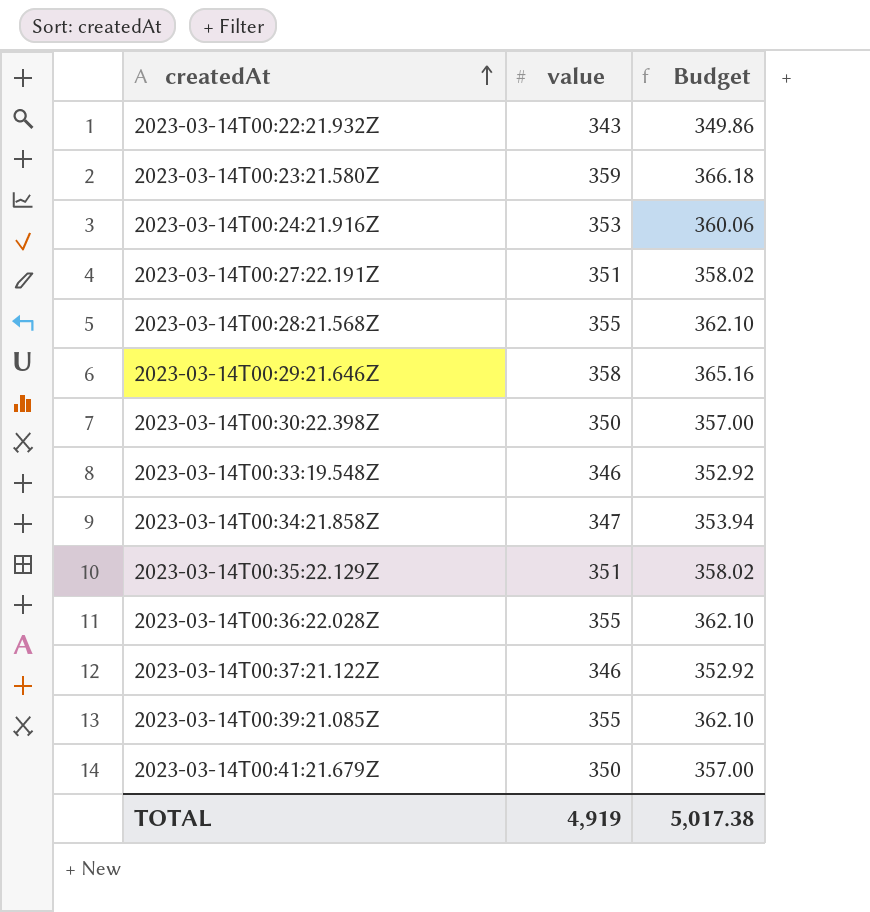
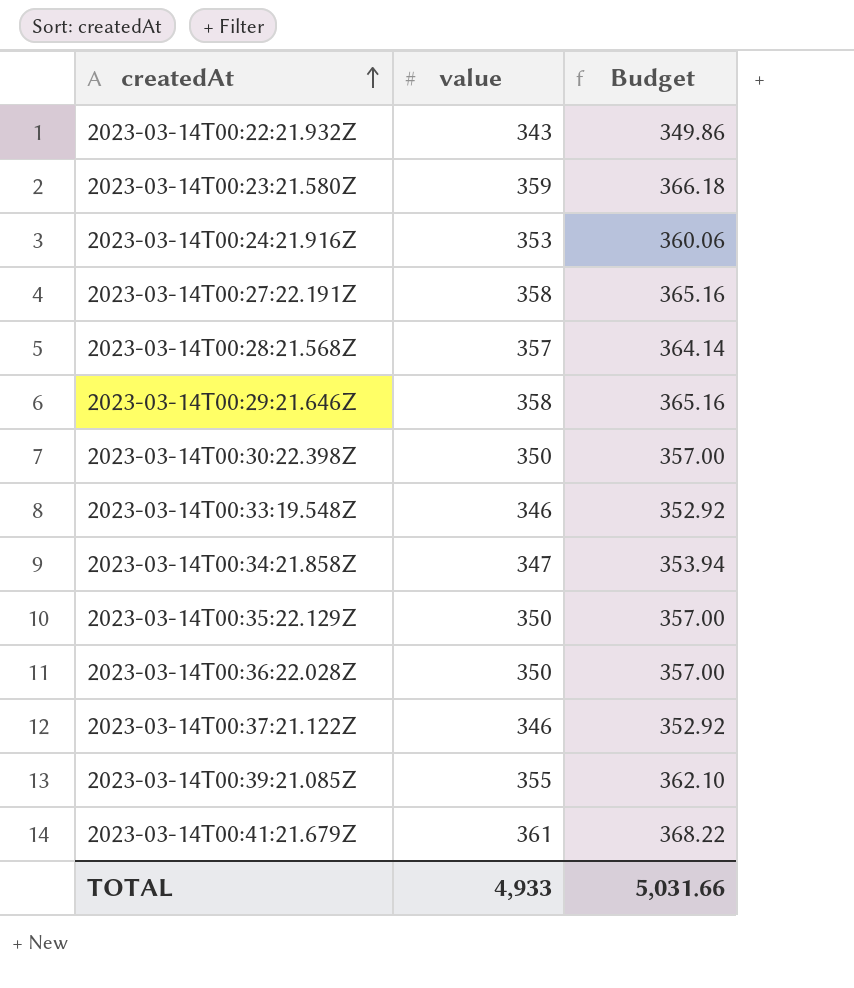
2023-03-14T00:27:22.191Z | value: 351 -> 358
2023-03-14T00:27:22.191Z | Budget: 358.02 -> 365.16
2023-03-14T00:28:21.568Z | value: 355 -> 357
2023-03-14T00:28:21.568Z | Budget: 362.10 -> 364.14
2023-03-14T00:35:22.129Z | value: 351 -> 350
2023-03-14T00:35:22.129Z | Budget: 358.02 -> 357.00
2023-03-14T00:36:22.028Z | value: 355 -> 350
2023-03-14T00:36:22.028Z | Budget: 362.10 -> 357.00
2023-03-14T00:41:21.679Z | value: 350 -> 361
2023-03-14T00:41:21.679Z | Budget: 357.00 -> 368.22
TOTAL | value: 4,919 -> 4,933
TOTAL | Budget: 5,017.38 -> 5,031.66

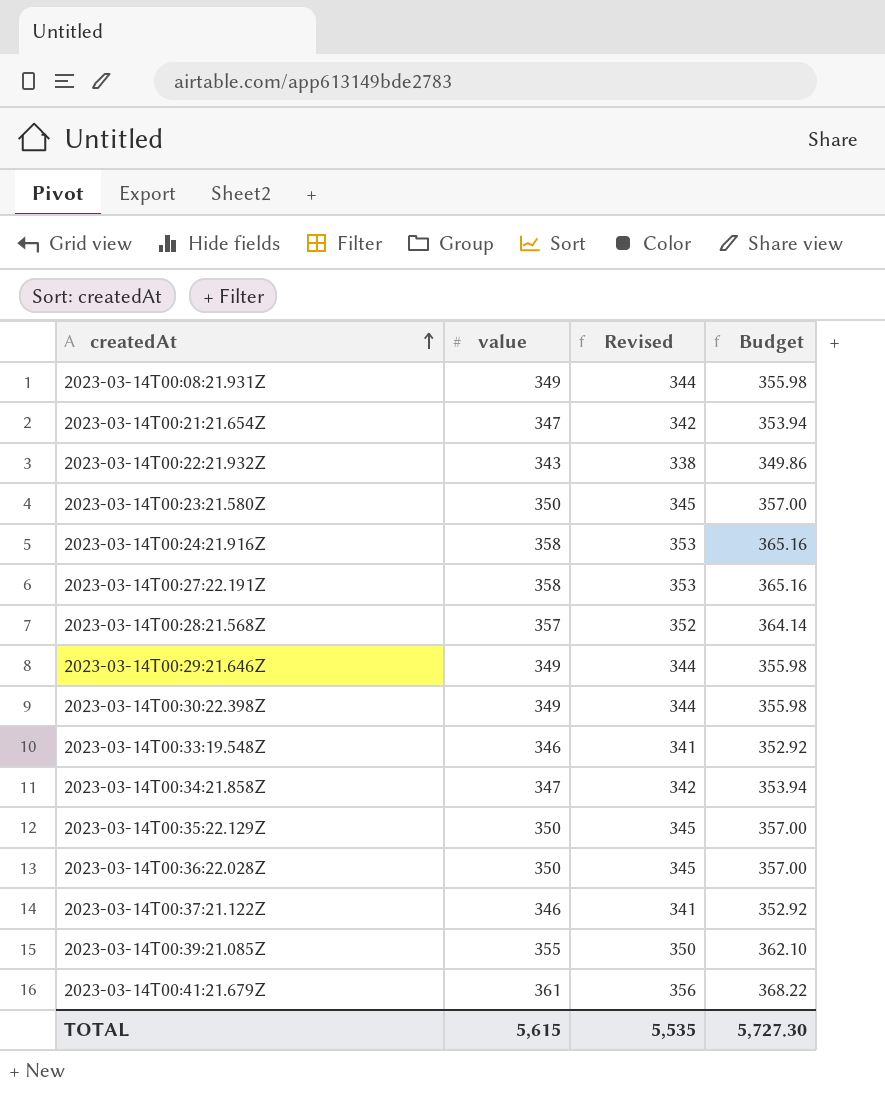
column Revised | formula: none -> [value] - 5
row 2023-03-14T00:08:21.931Z: none -> 349 | 344 | 355.98
row 2023-03-14T00:21:21.654Z: none -> 347 | 342 | 353.94
2023-03-14T00:23:21.580Z | value: 359 -> 350
2023-03-14T00:23:21.580Z | Budget: 366.18 -> 357.00
2023-03-14T00:24:21.916Z | value: 353 -> 358
2023-03-14T00:24:21.916Z | Budget: 360.06 -> 365.16
2023-03-14T00:29:21.646Z | value: 358 -> 349
2023-03-14T00:29:21.646Z | Budget: 365.16 -> 355.98
2023-03-14T00:30:22.398Z | value: 350 -> 349
2023-03-14T00:30:22.398Z | Budget: 357.00 -> 355.98
TOTAL | value: 4,933 -> 5,615
TOTAL | Budget: 5,031.66 -> 5,727.30

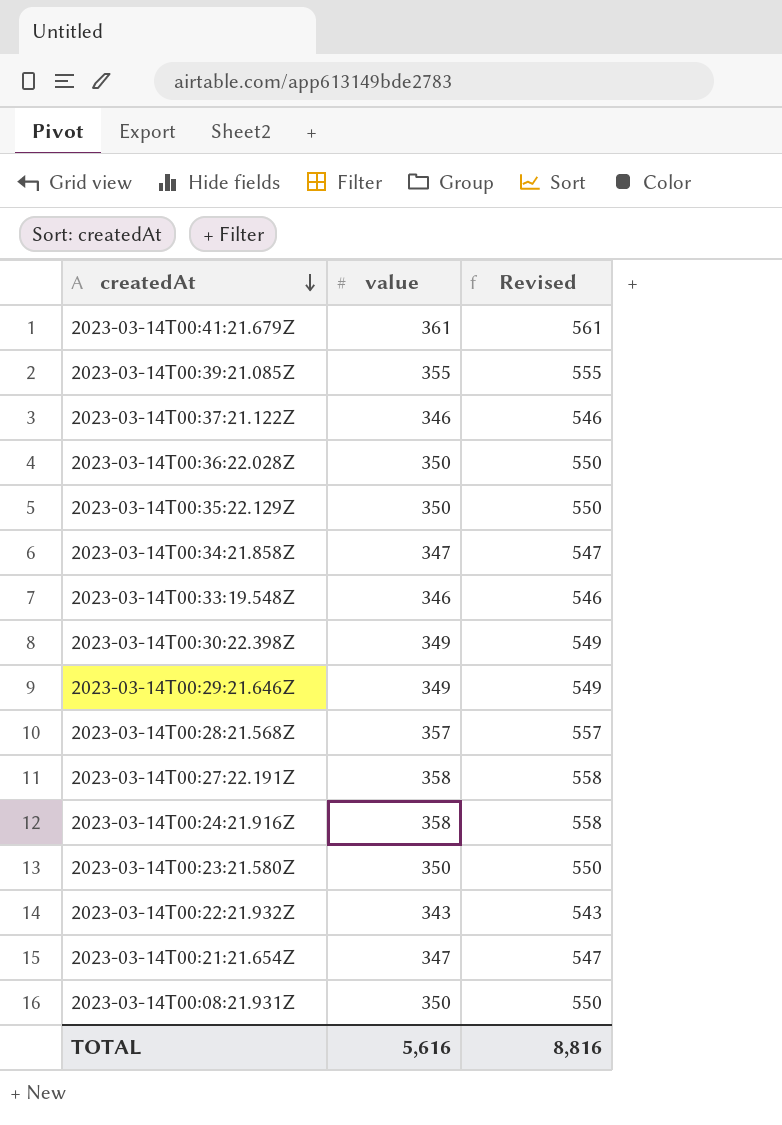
row order: createdAt ascending -> createdAt descending
column Budget | formula: [value] * 1.02 -> none
column Revised | formula: [value] - 5 -> [value] + 200
2023-03-14T00:08:21.931Z | value: 349 -> 350
TOTAL | value: 5,615 -> 5,616
TOTAL | Revised: 5,535 -> 8,816

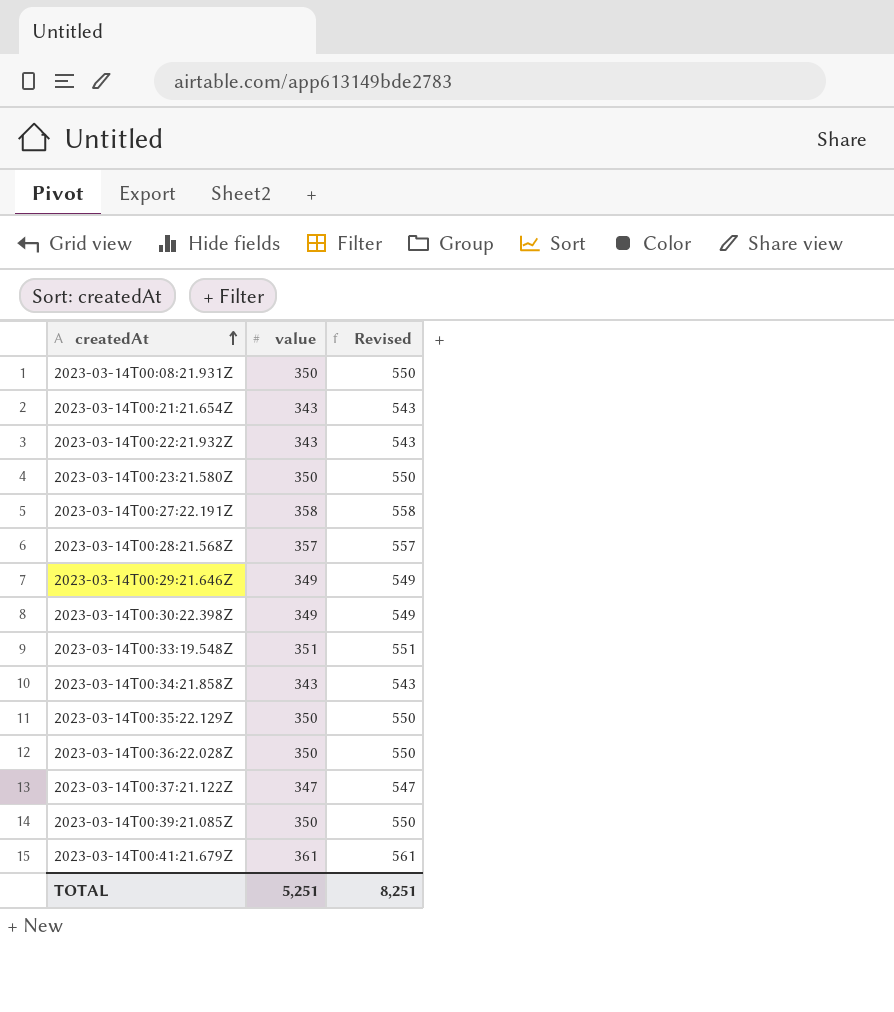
row order: createdAt descending -> createdAt ascending
row 2023-03-14T00:24:21.916Z: 358 | 558 -> none
2023-03-14T00:21:21.654Z | value: 347 -> 343
2023-03-14T00:21:21.654Z | Revised: 547 -> 543
2023-03-14T00:33:19.548Z | value: 346 -> 351
2023-03-14T00:33:19.548Z | Revised: 546 -> 551
2023-03-14T00:34:21.858Z | value: 347 -> 343
2023-03-14T00:34:21.858Z | Revised: 547 -> 543
2023-03-14T00:37:21.122Z | value: 346 -> 347
2023-03-14T00:37:21.122Z | Revised: 546 -> 547
2023-03-14T00:39:21.085Z | value: 355 -> 350
2023-03-14T00:39:21.085Z | Revised: 555 -> 550
TOTAL | value: 5,616 -> 5,251
TOTAL | Revised: 8,816 -> 8,251

